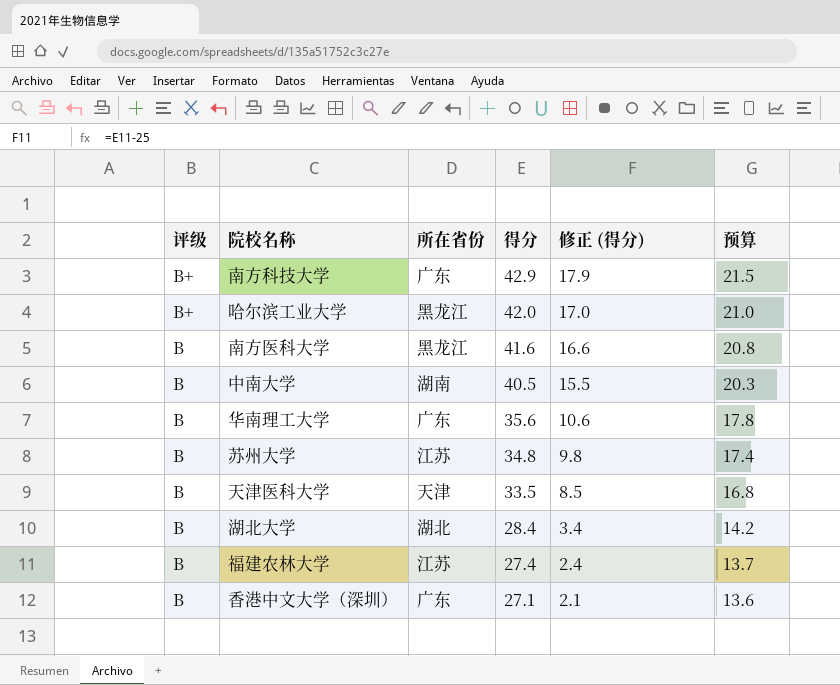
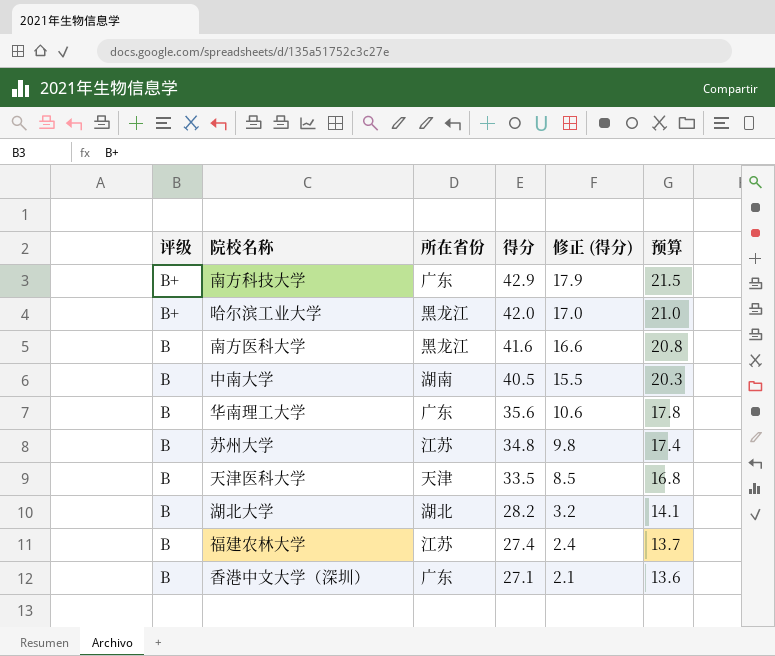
湖北大学 | 得分: 28.4 -> 28.2
湖北大学 | 修正 (得分): 3.4 -> 3.2
湖北大学 | 预算: 14.2 -> 14.1

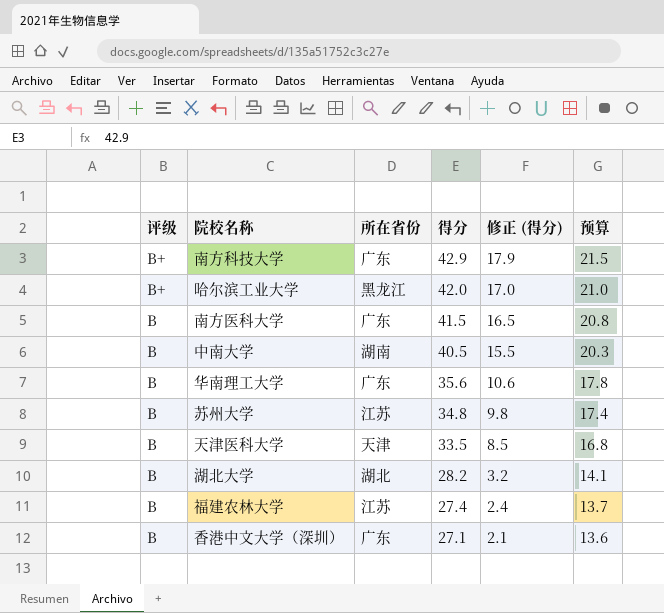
南方医科大学 | 所在省份: 黑龙江 -> 广东
南方医科大学 | 得分: 41.6 -> 41.5
南方医科大学 | 修正 (得分): 16.6 -> 16.5

